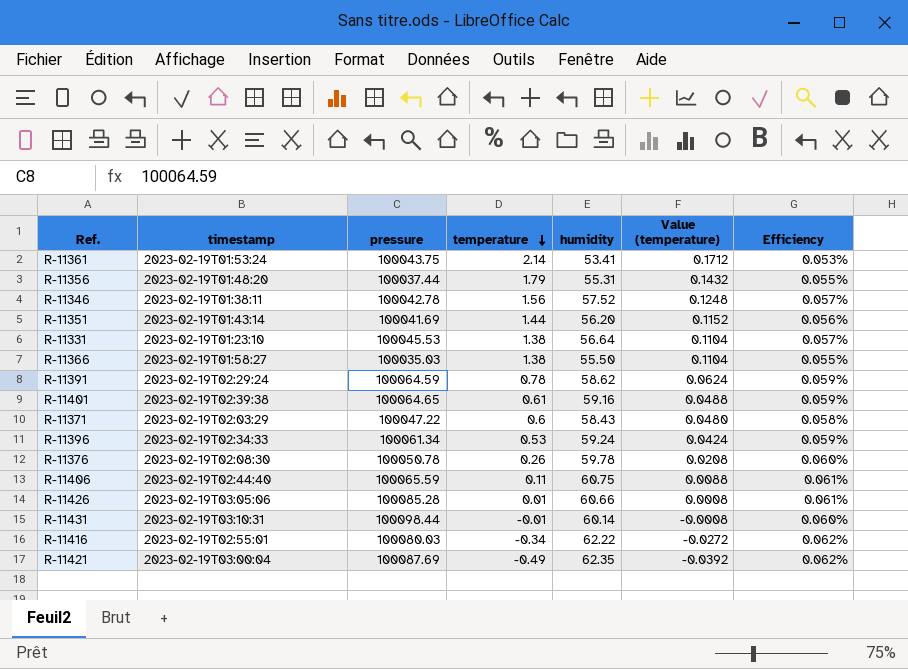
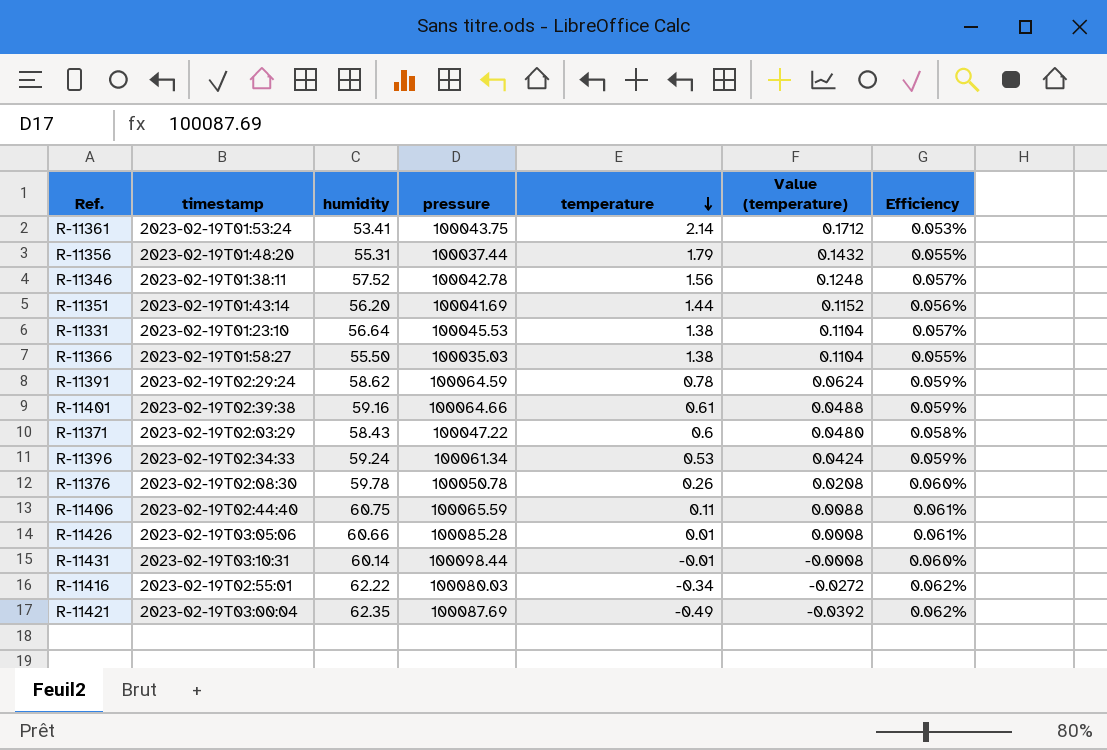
column humidity | position: 5 -> 3
R-11401 | pressure: 100064.65 -> 100064.66

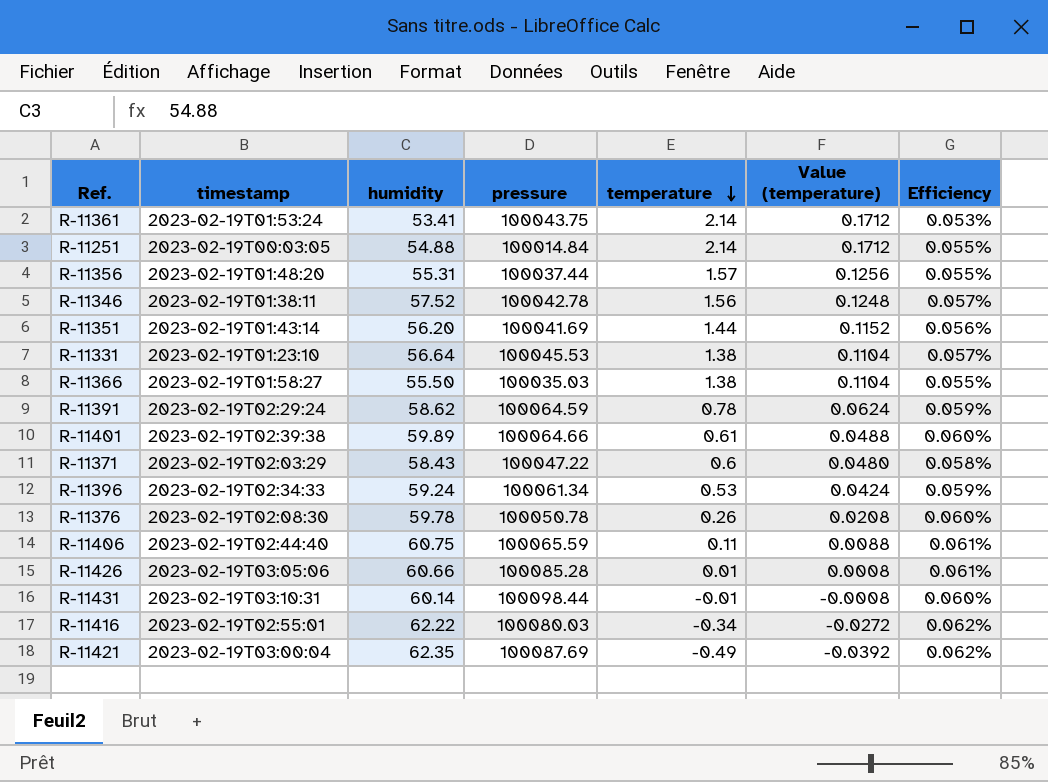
row R-11251: none -> 2023-02-19T00:03:05 | 54.88 | 100014.84 | 2.14 | 0.1712 | 0.055%
R-11356 | temperature: 1.79 -> 1.57
R-11356 | Value (temperature): 0.1432 -> 0.1256
R-11401 | humidity: 59.16 -> 59.89
R-11401 | Efficiency: 0.059% -> 0.060%

